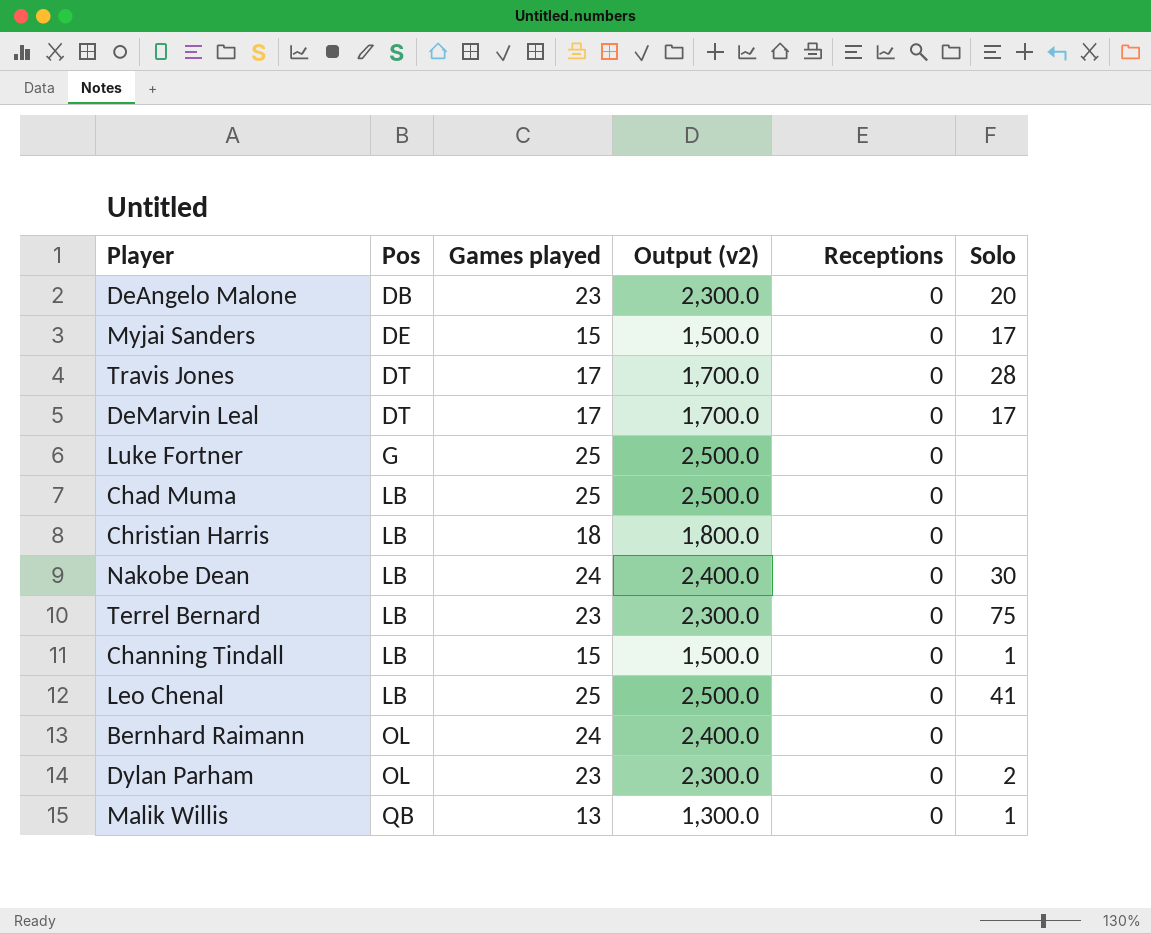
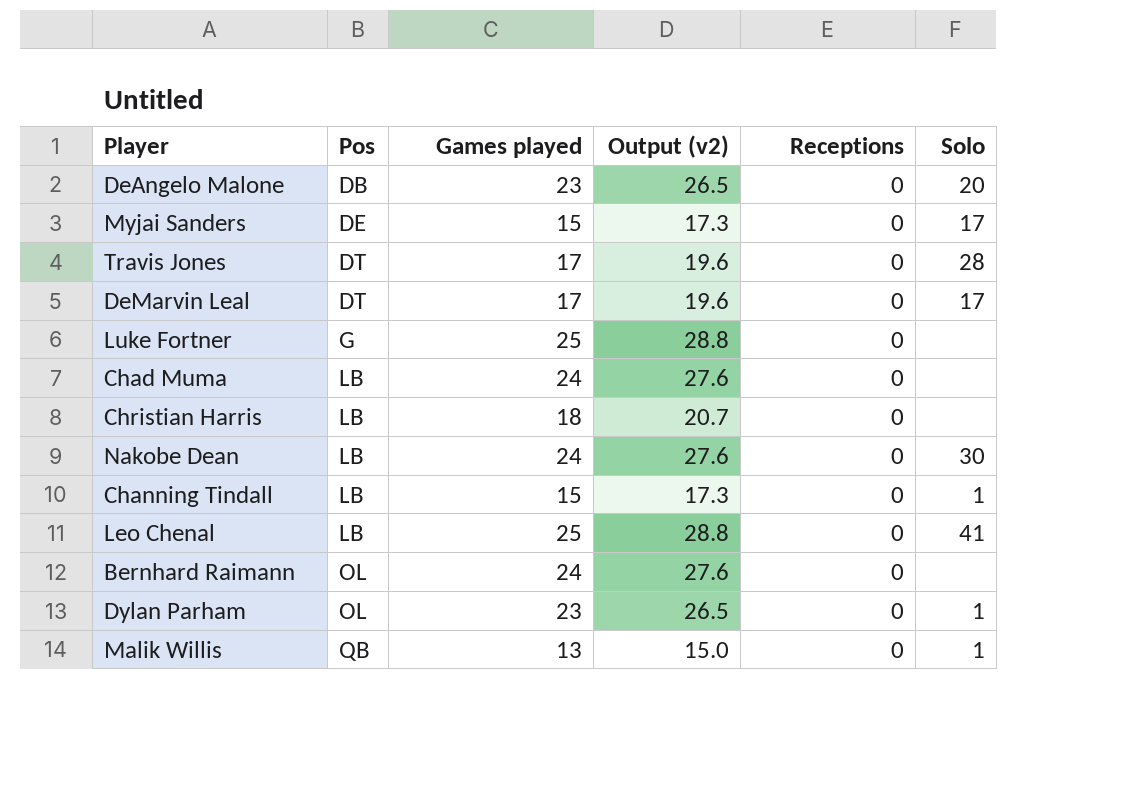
column Output (v2) | formula: [Games played] * 100 -> [Games played] * 1.15
row Terrel Bernard: LB | 23 | 2,300.0 | 0 | 75 -> none
Chad Muma | Games played: 25 -> 24
Dylan Parham | Solo: 2 -> 1

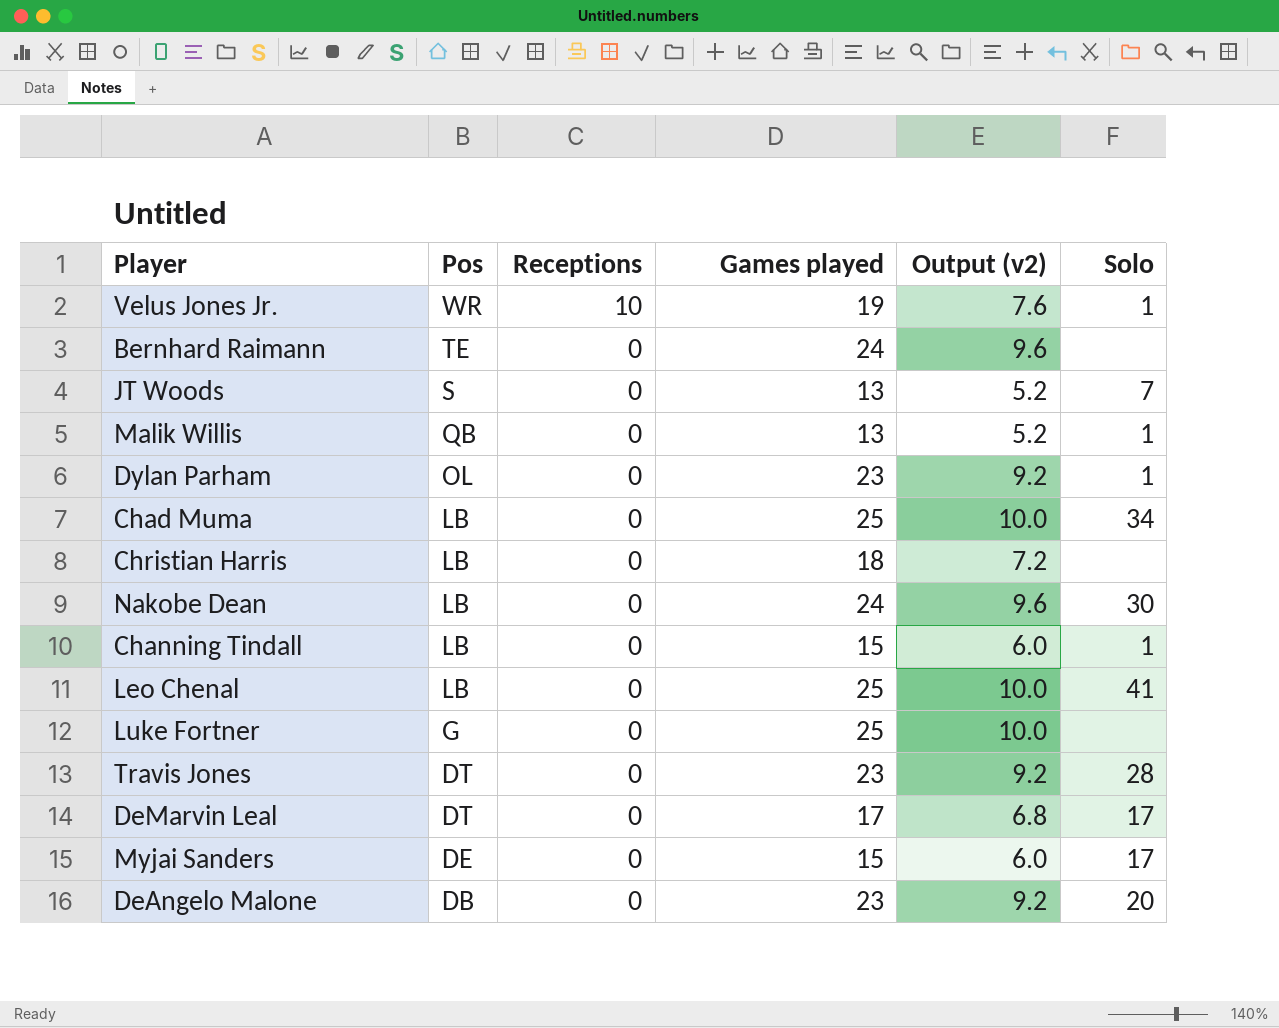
row order: Pos ascending -> Pos descending
column Receptions | position: 5 -> 3
column Output (v2) | formula: [Games played] * 1.15 -> [Games played] * 0.4
row Velus Jones Jr.: none -> WR | 10 | 19 | 7.6 | 1
Bernhard Raimann | Pos: OL -> TE
row JT Woods: none -> S | 0 | 13 | 5.2 | 7
Chad Muma | Games played: 24 -> 25
Chad Muma | Solo: none -> 34
Travis Jones | Games played: 17 -> 23

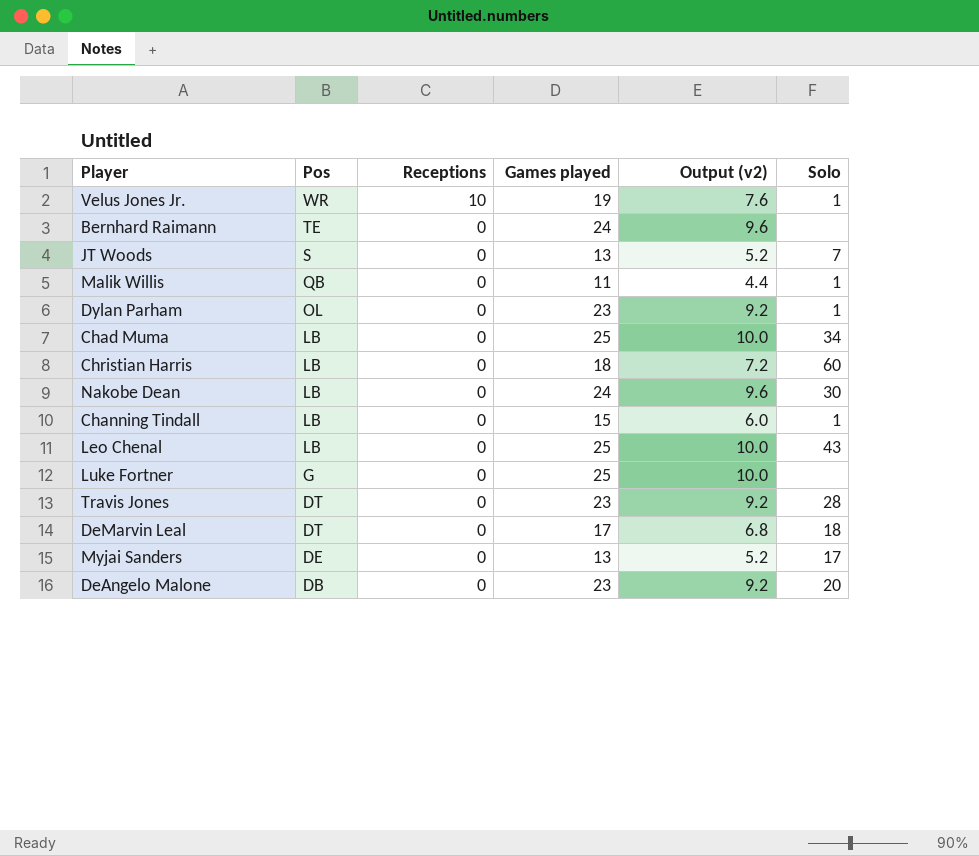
Malik Willis | Games played: 13 -> 11
Malik Willis | Output (v2): 5.2 -> 4.4
Christian Harris | Solo: none -> 60
Leo Chenal | Solo: 41 -> 43
DeMarvin Leal | Solo: 17 -> 18
Myjai Sanders | Games played: 15 -> 13
Myjai Sanders | Output (v2): 6.0 -> 5.2

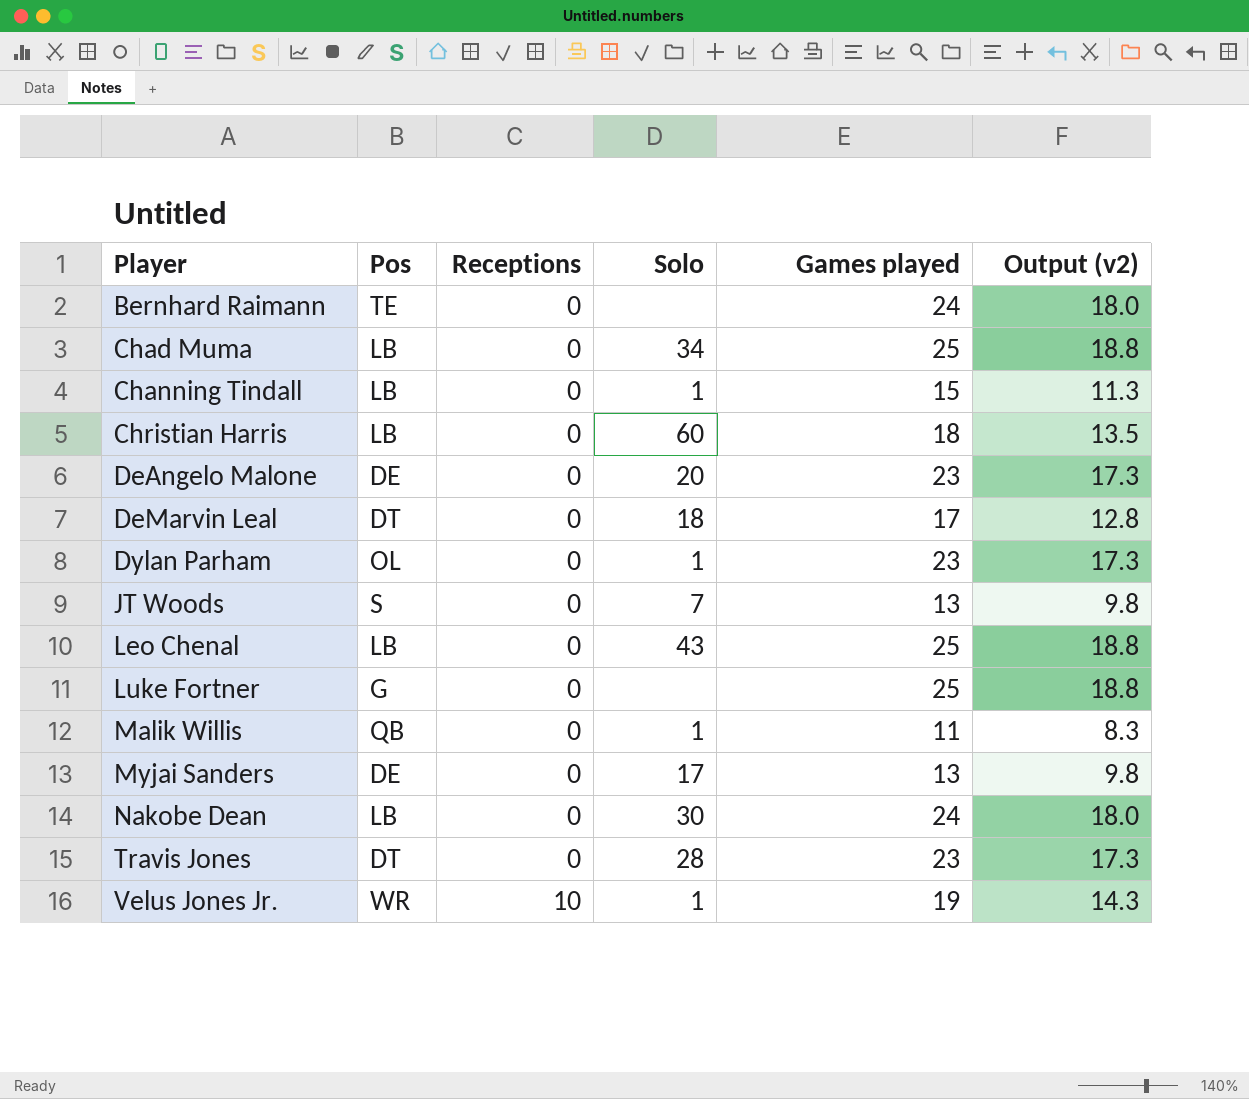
row order: Pos descending -> Player ascending
column Solo | position: 6 -> 4
column Output (v2) | formula: [Games played] * 0.4 -> [Games played] * 0.75
DeAngelo Malone | Pos: DB -> DE

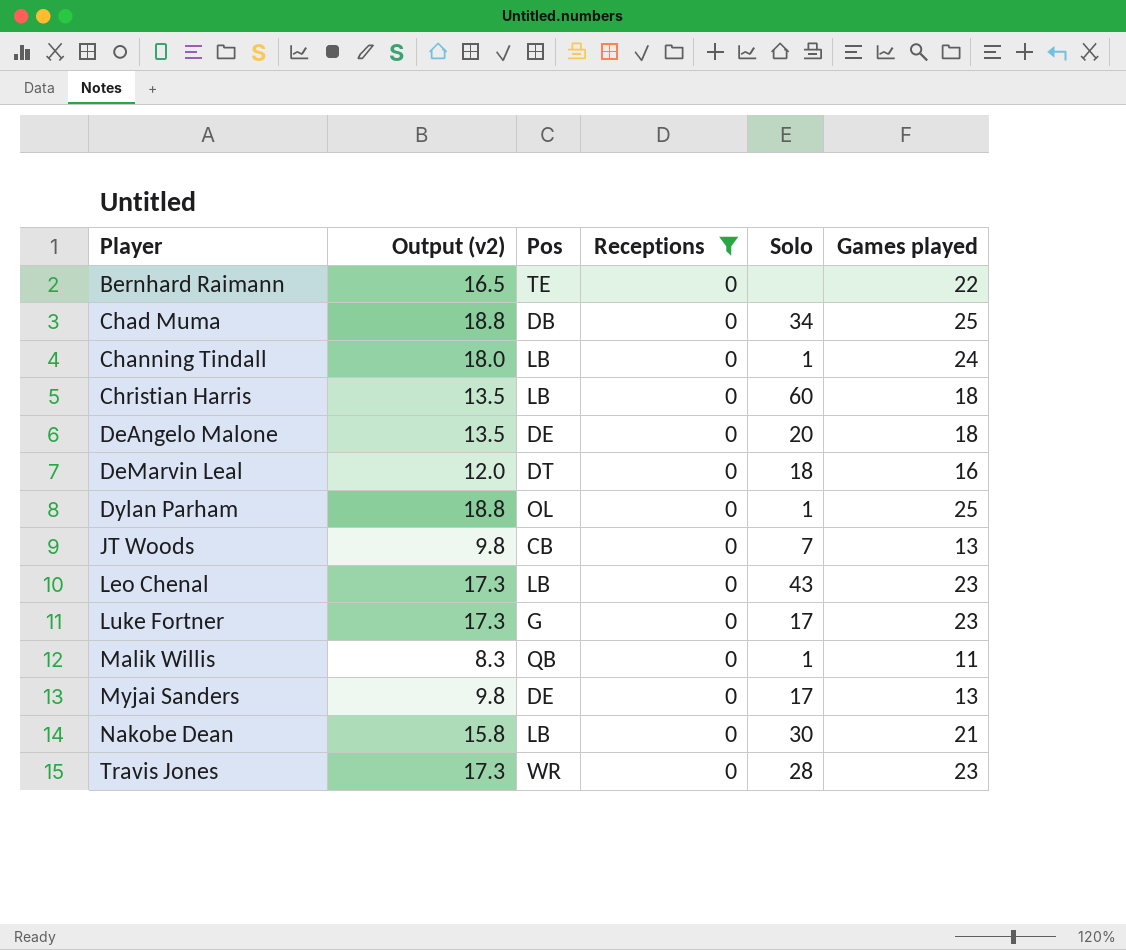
filter: none -> Receptions = 0
column Output (v2) | position: 6 -> 2
Bernhard Raimann | Output (v2): 18.0 -> 16.5
Bernhard Raimann | Games played: 24 -> 22
Chad Muma | Pos: LB -> DB
Channing Tindall | Output (v2): 11.3 -> 18.0
Channing Tindall | Games played: 15 -> 24
DeAngelo Malone | Output (v2): 17.3 -> 13.5
DeAngelo Malone | Games played: 23 -> 18
DeMarvin Leal | Output (v2): 12.8 -> 12.0
DeMarvin Leal | Games played: 17 -> 16
Dylan Parham | Output (v2): 17.3 -> 18.8
Dylan Parham | Games played: 23 -> 25
JT Woods | Pos: S -> CB
Leo Chenal | Output (v2): 18.8 -> 17.3
Leo Chenal | Games played: 25 -> 23
Luke Fortner | Output (v2): 18.8 -> 17.3
Luke Fortner | Solo: none -> 17
Luke Fortner | Games played: 25 -> 23
Nakobe Dean | Output (v2): 18.0 -> 15.8
Nakobe Dean | Games played: 24 -> 21
Travis Jones | Pos: DT -> WR

